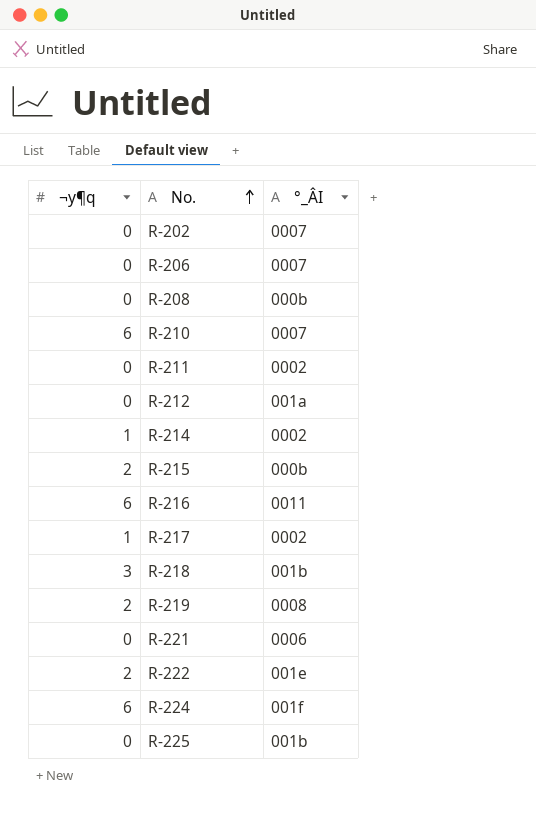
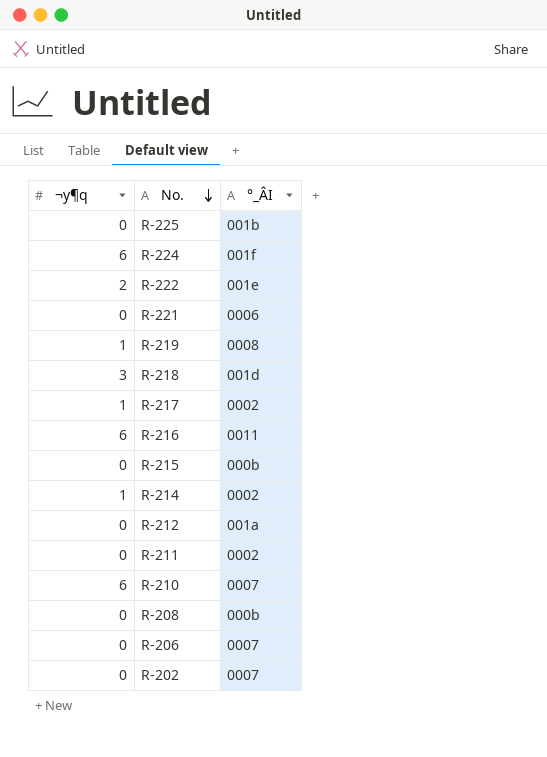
row order: No. ascending -> No. descending
R-219 | ¬y¶q: 2 -> 1
R-218 | °_ÂI: 001b -> 001d
R-215 | ¬y¶q: 2 -> 0

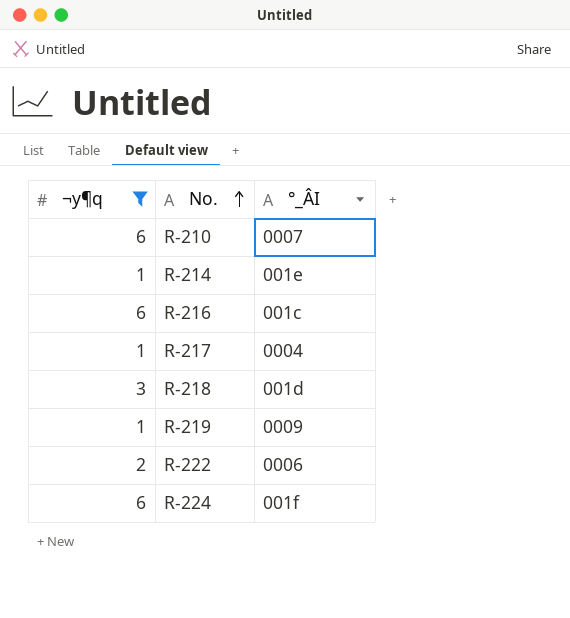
filter: none -> ¬y¶q != 0
row order: No. descending -> No. ascending
R-214 | °_ÂI: 0002 -> 001e
R-216 | °_ÂI: 0011 -> 001c
R-217 | °_ÂI: 0002 -> 0004
R-219 | °_ÂI: 0008 -> 0009
R-222 | °_ÂI: 001e -> 0006

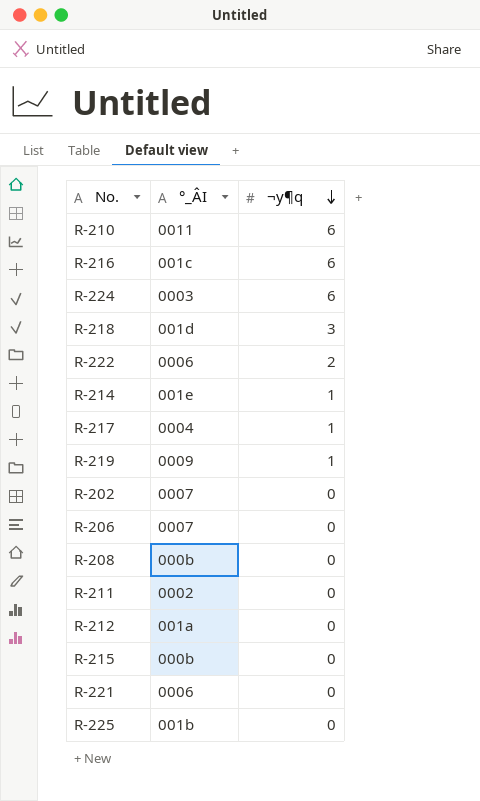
filter: ¬y¶q != 0 -> none
row order: No. ascending -> ¬y¶q descending
column ¬y¶q | position: 1 -> 3
R-210 | °_ÂI: 0007 -> 0011
R-224 | °_ÂI: 001f -> 0003

